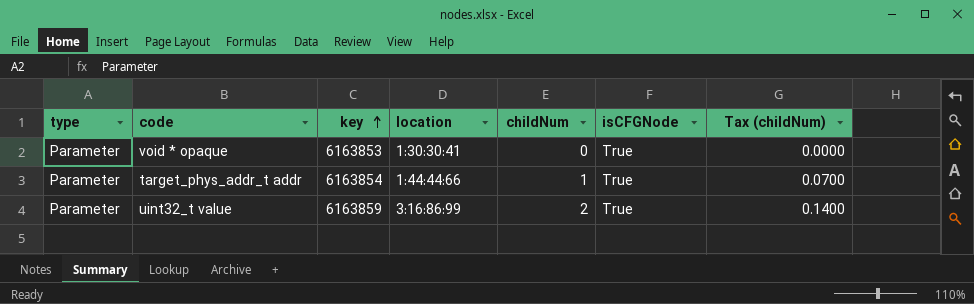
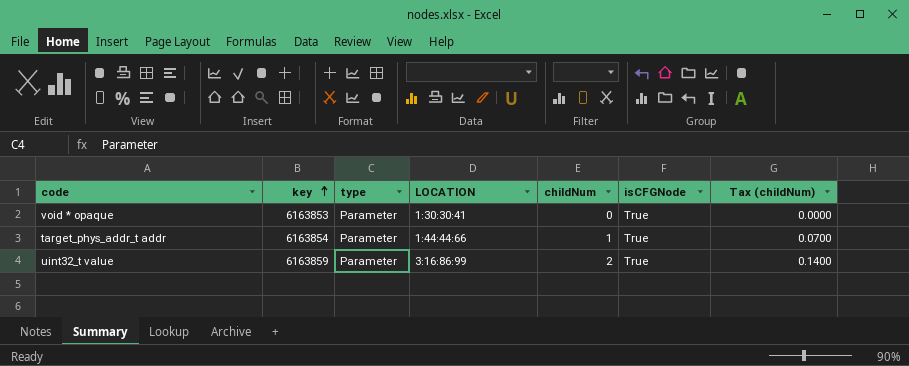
column type | position: 1 -> 3
column name: location -> LOCATION

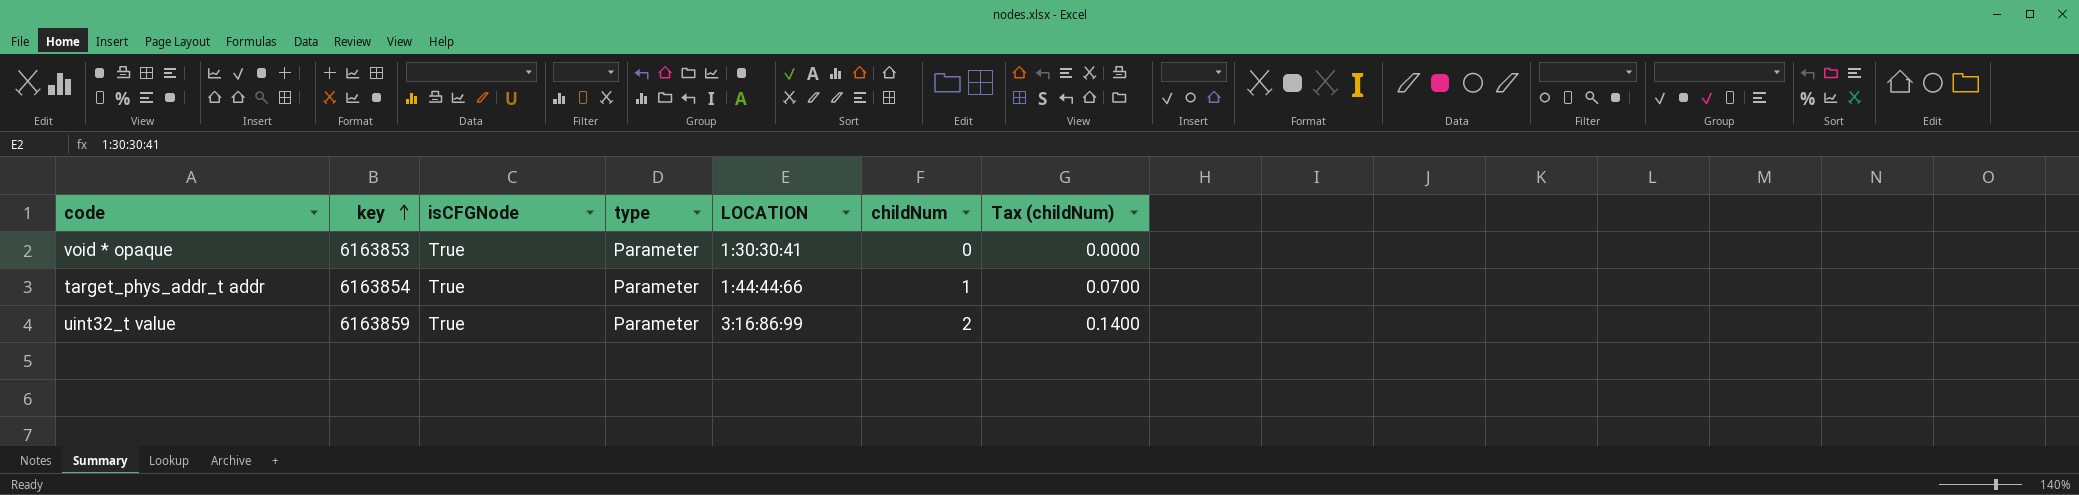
column isCFGNode | position: 6 -> 3

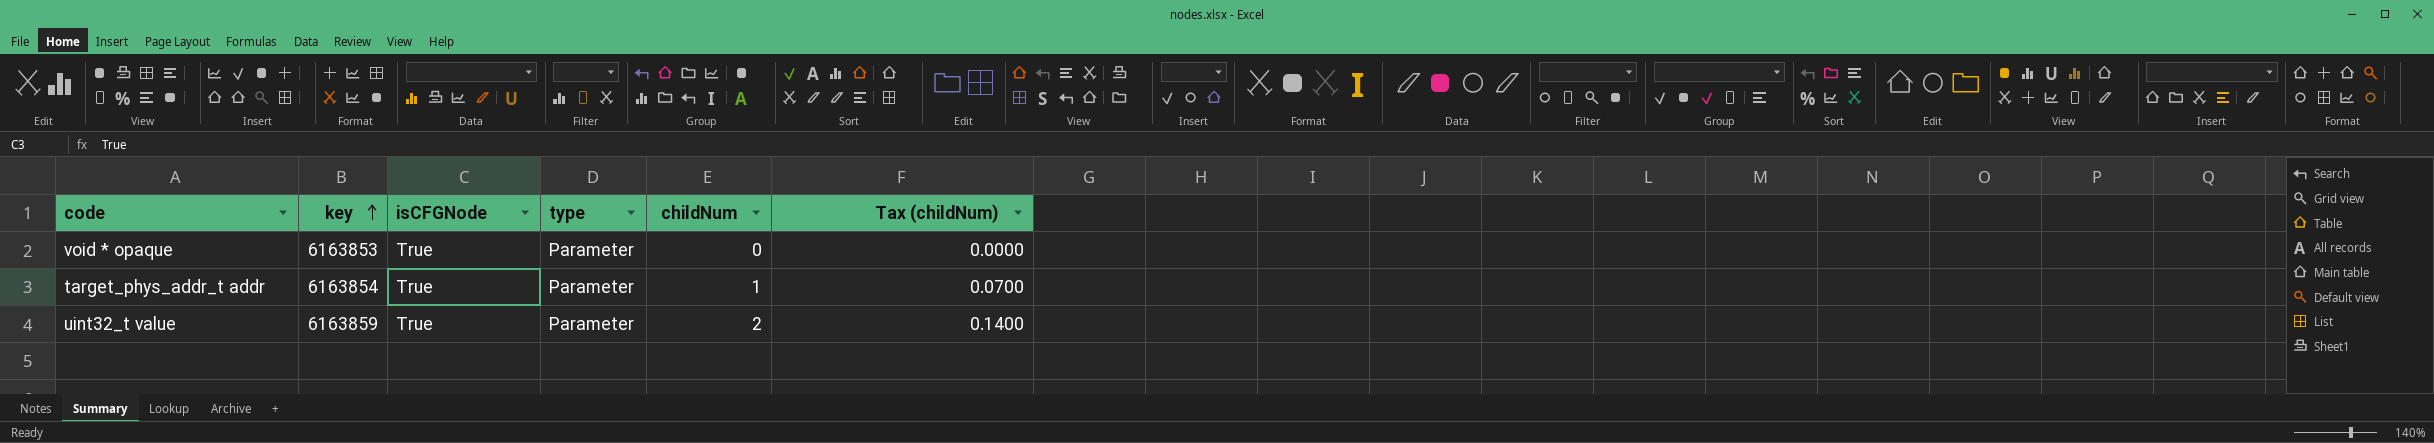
column LOCATION | position: 5 -> none

